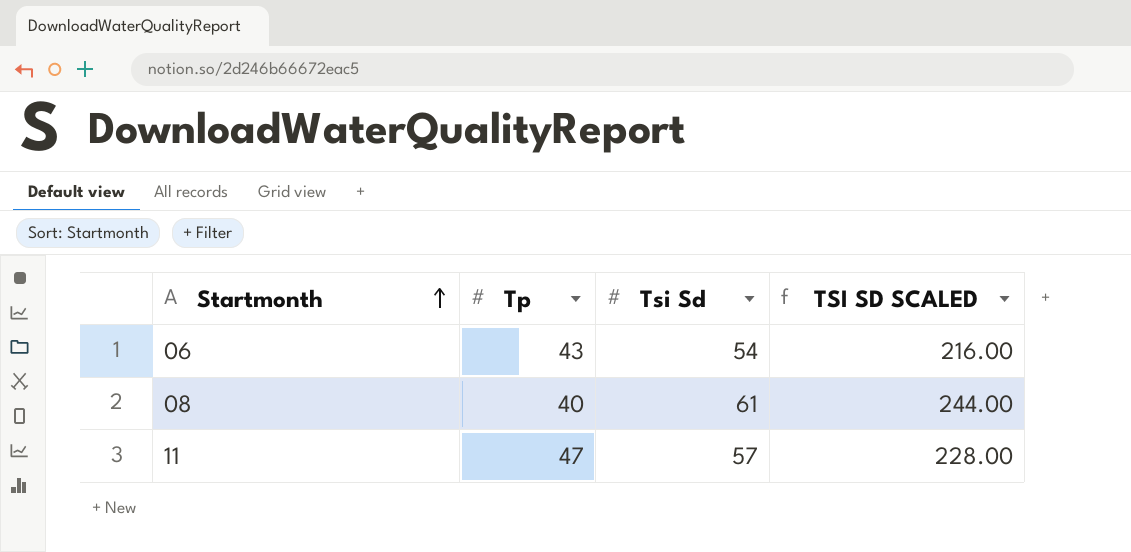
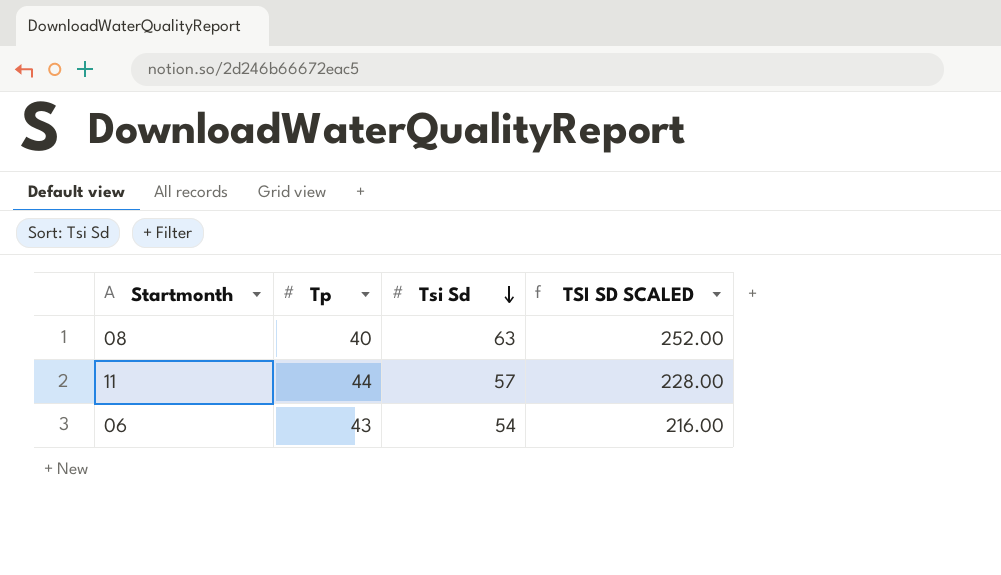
row order: Startmonth ascending -> Tsi Sd descending
08 | Tsi Sd: 61 -> 63
08 | TSI SD SCALED: 244.00 -> 252.00
11 | Tp: 47 -> 44

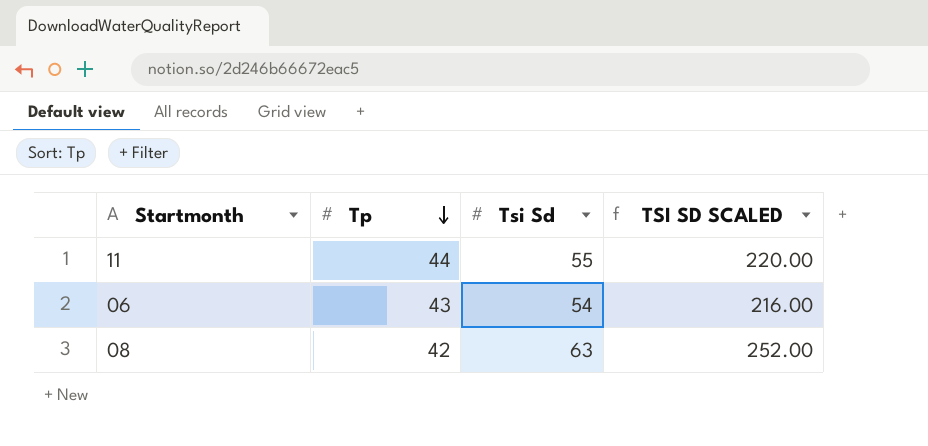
row order: Tsi Sd descending -> Tp descending
11 | Tsi Sd: 57 -> 55
11 | TSI SD SCALED: 228.00 -> 220.00
08 | Tp: 40 -> 42

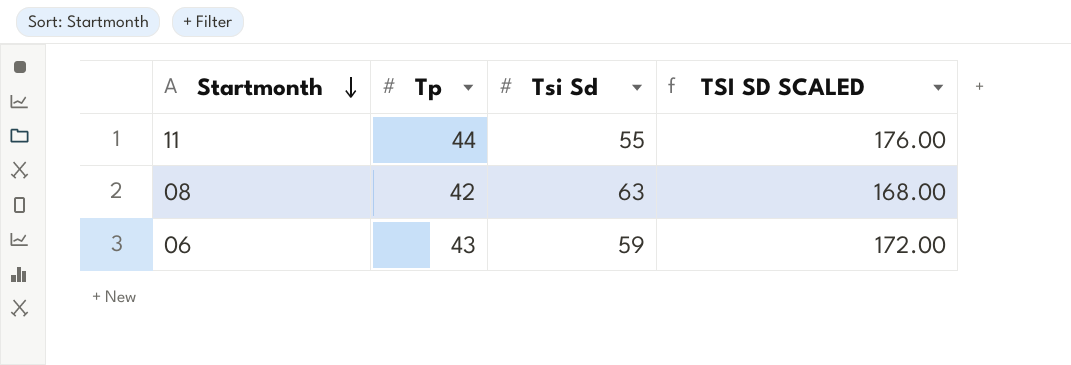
row order: Tp descending -> Startmonth descending
column TSI SD SCALED | formula: [Tsi Sd] * 4 -> [Tp] * 4
06 | Tsi Sd: 54 -> 59

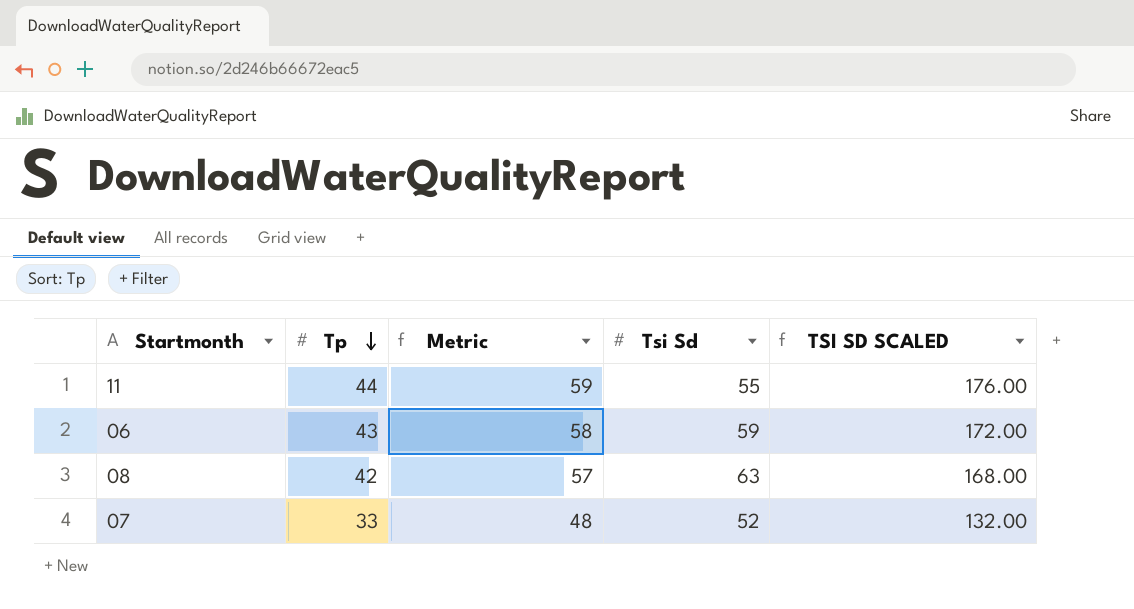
row order: Startmonth descending -> Tp descending
column Metric | formula: none -> [Tp] + 15
row 07: none -> 33 | 48 | 52 | 132.00

